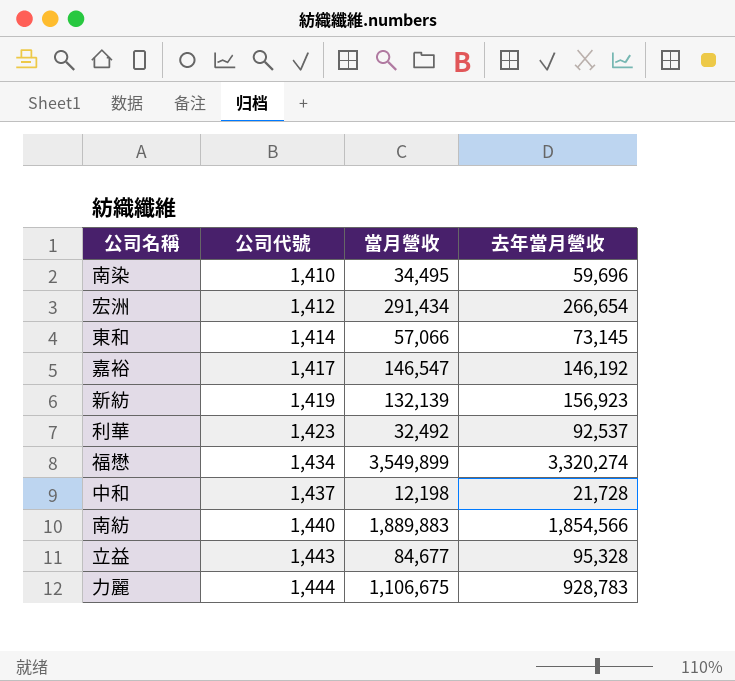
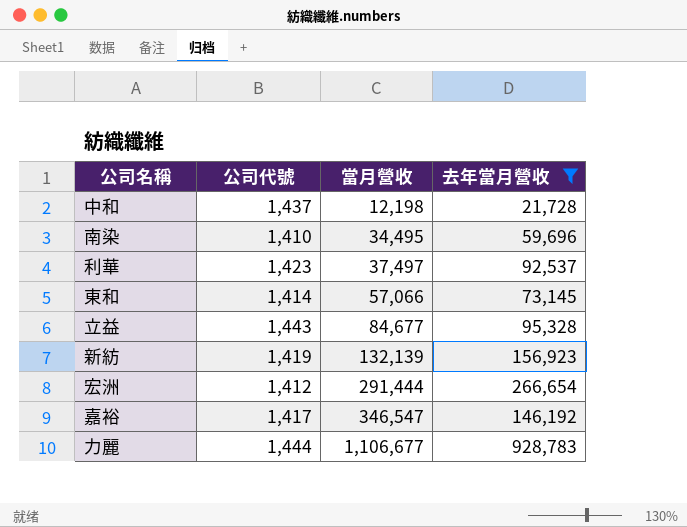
filter: none -> 去年當月營收 <= 928,783
row order: 公司代號 ascending -> 當月營收 ascending
利華 | 當月營收: 32,492 -> 37,497
宏洲 | 當月營收: 291,434 -> 291,444
嘉裕 | 當月營收: 146,547 -> 346,547
力麗 | 當月營收: 1,106,675 -> 1,106,677

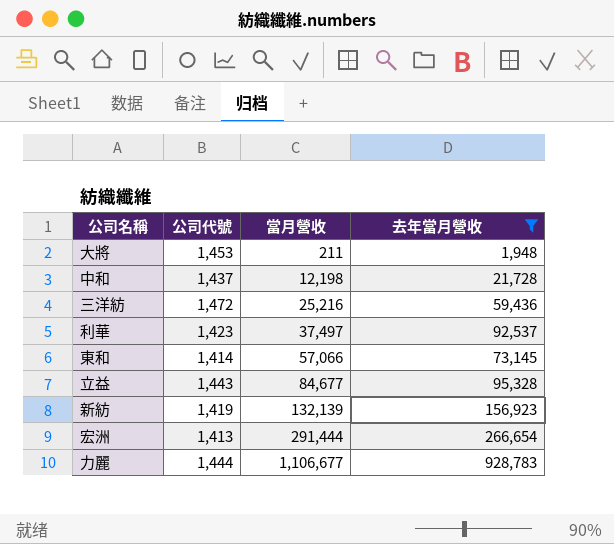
row 南染: 1,410 | 34,495 | 59,696 -> none
row 嘉裕: 1,417 | 346,547 | 146,192 -> none
row 大將: none -> 1,453 | 211 | 1,948
row 三洋紡: none -> 1,472 | 25,216 | 59,436
宏洲 | 公司代號: 1,412 -> 1,413

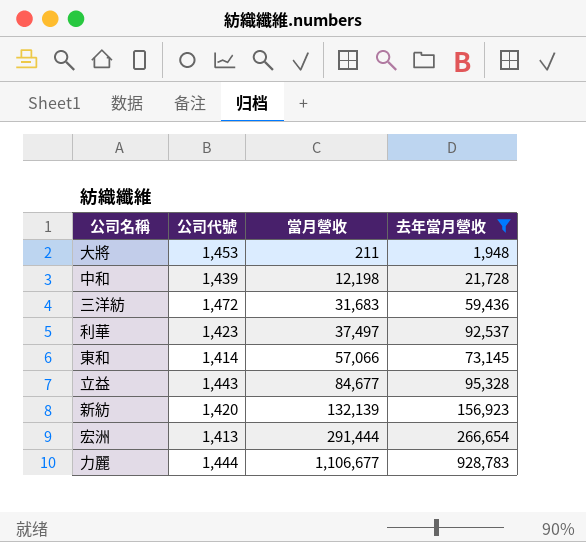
中和 | 公司代號: 1,437 -> 1,439
三洋紡 | 當月營收: 25,216 -> 31,683
新紡 | 公司代號: 1,419 -> 1,420

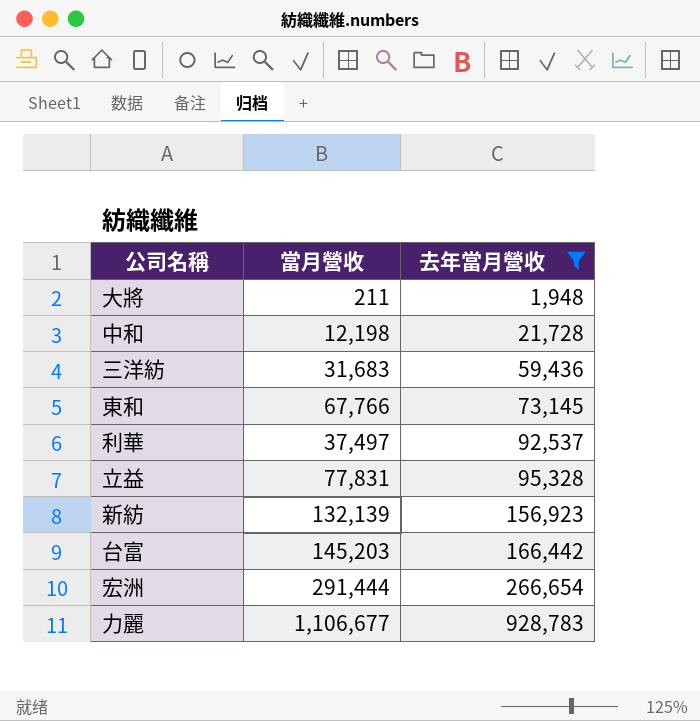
row order: 當月營收 ascending -> 去年當月營收 ascending
column 公司代號 | position: 2 -> none
東和 | 當月營收: 57,066 -> 67,766
立益 | 當月營收: 84,677 -> 77,831
row 台富: none -> 145,203 | 166,442

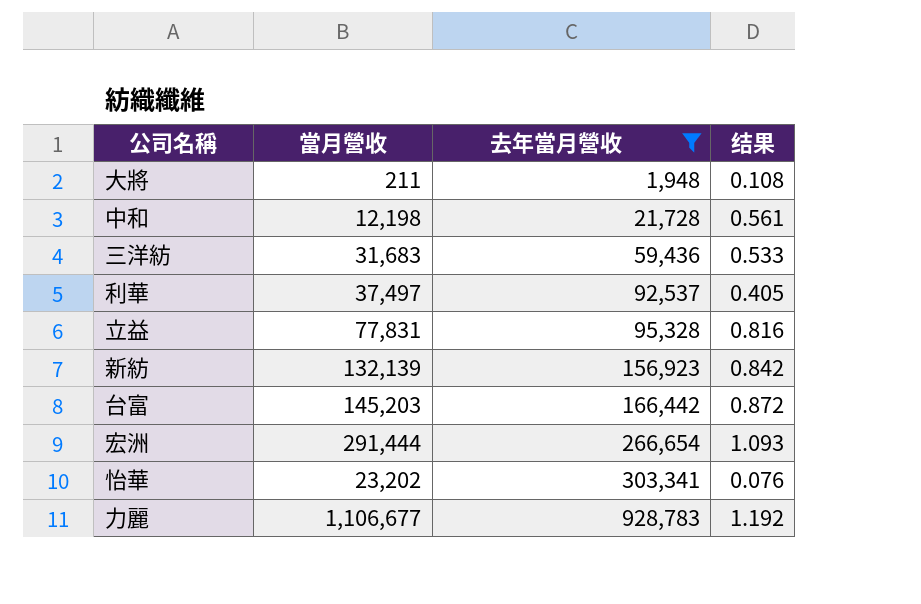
column 结果 | formula: none -> [當月營收] / [去年當月營收]
row 東和: 67,766 | 73,145 -> none
row 怡華: none -> 23,202 | 303,341 | 0.076

